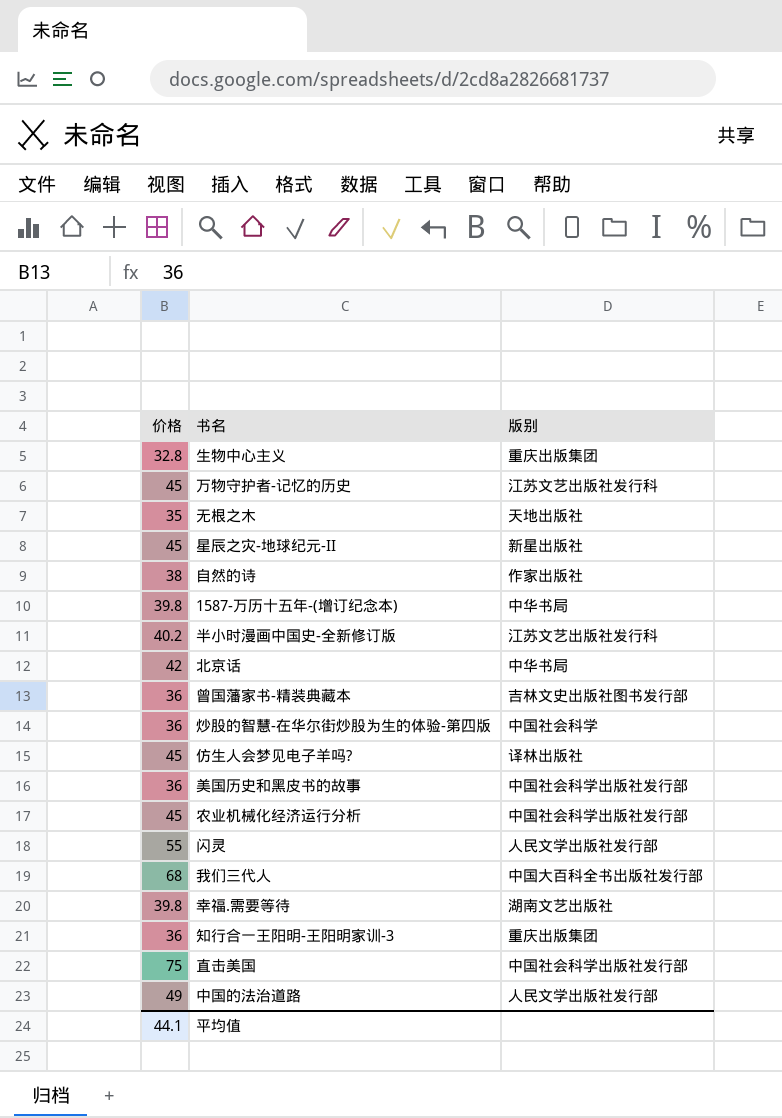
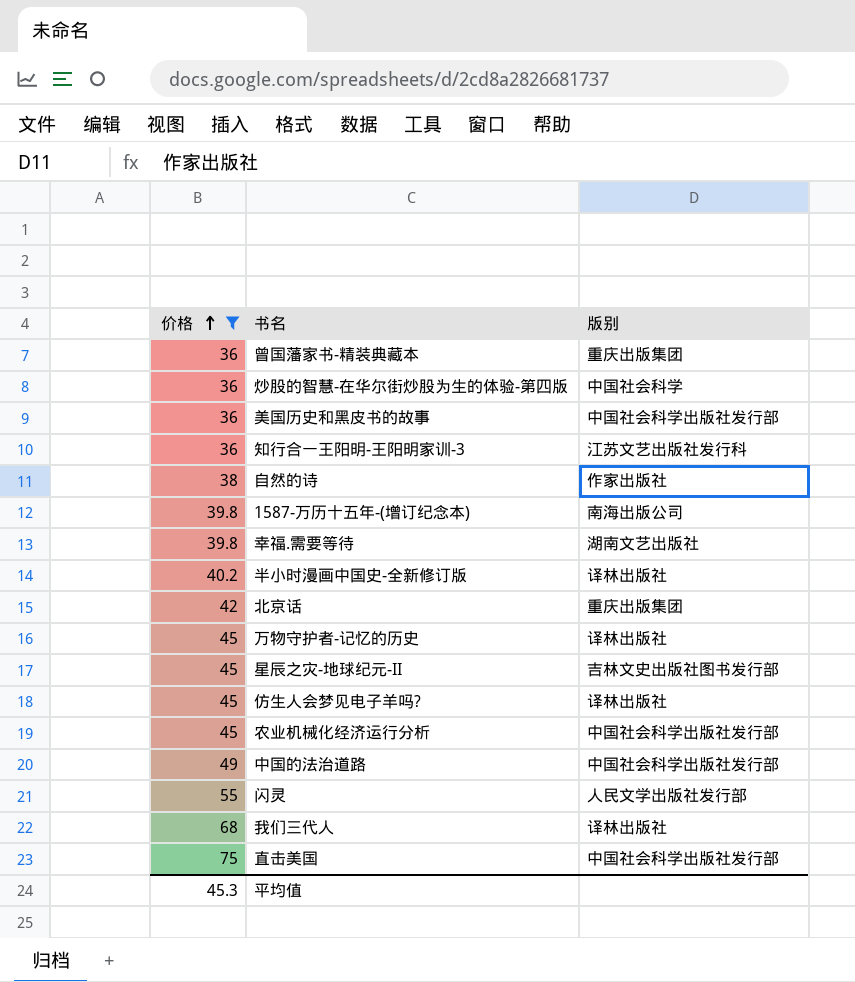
filter: none -> 价格 >= 36
row order: none -> 价格 ascending
曾国藩家书-精装典藏本 | 版别: 吉林文史出版社图书发行部 -> 重庆出版集团
知行合一王阳明-王阳明家训-3 | 版别: 重庆出版集团 -> 江苏文艺出版社发行科
1587-万历十五年-(增订纪念本) | 版别: 中华书局 -> 南海出版公司
半小时漫画中国史-全新修订版 | 版别: 江苏文艺出版社发行科 -> 译林出版社
北京话 | 版别: 中华书局 -> 重庆出版集团
万物守护者-记忆的历史 | 版别: 江苏文艺出版社发行科 -> 译林出版社
星辰之灾-地球纪元-II | 版别: 新星出版社 -> 吉林文史出版社图书发行部
中国的法治道路 | 版别: 人民文学出版社发行部 -> 中国社会科学出版社发行部
我们三代人 | 版别: 中国大百科全书出版社发行部 -> 译林出版社
平均值 | 价格: 44.1 -> 45.3

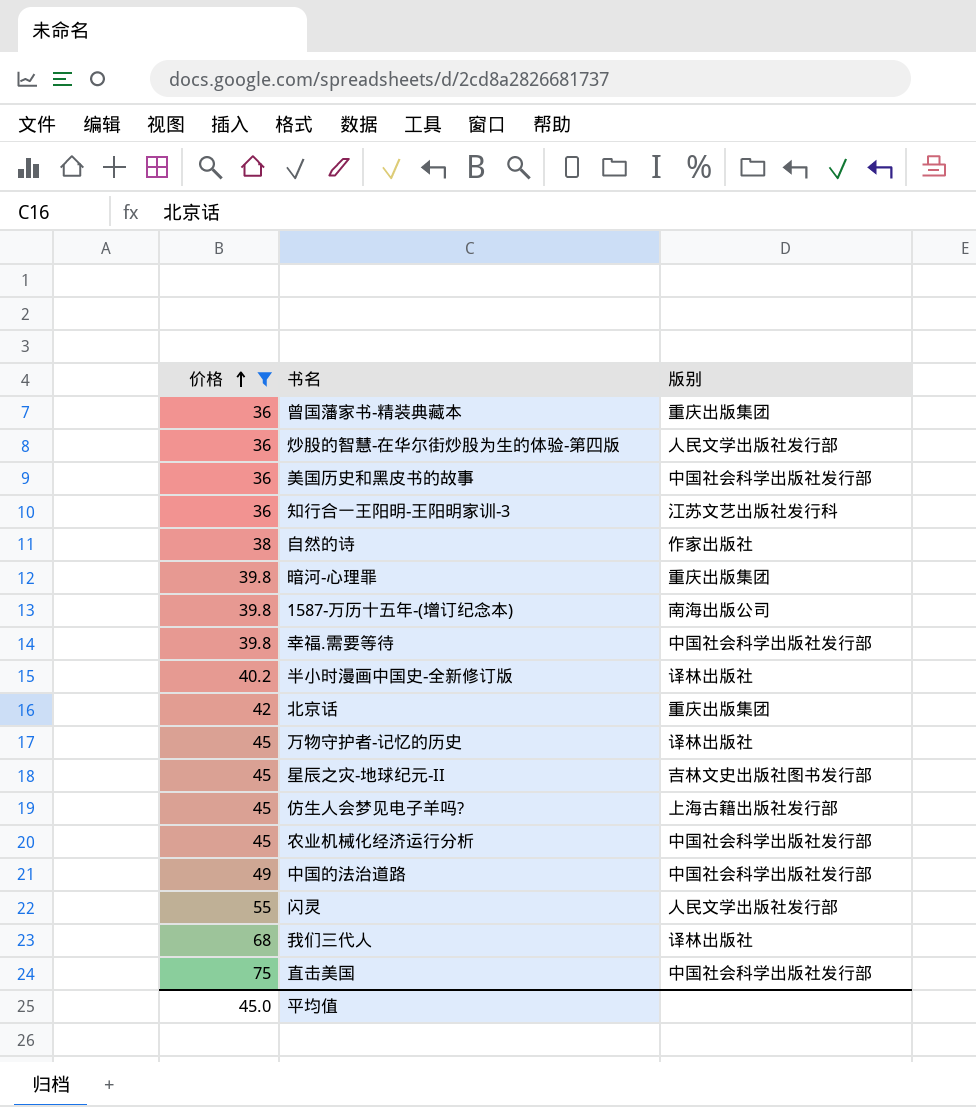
炒股的智慧-在华尔街炒股为生的体验-第四版 | 版别: 中国社会科学 -> 人民文学出版社发行部
row 暗河-心理罪: none -> 39.8 | 重庆出版集团
幸福.需要等待 | 版别: 湖南文艺出版社 -> 中国社会科学出版社发行部
仿生人会梦见电子羊吗? | 版别: 译林出版社 -> 上海古籍出版社发行部
平均值 | 价格: 45.3 -> 45.0

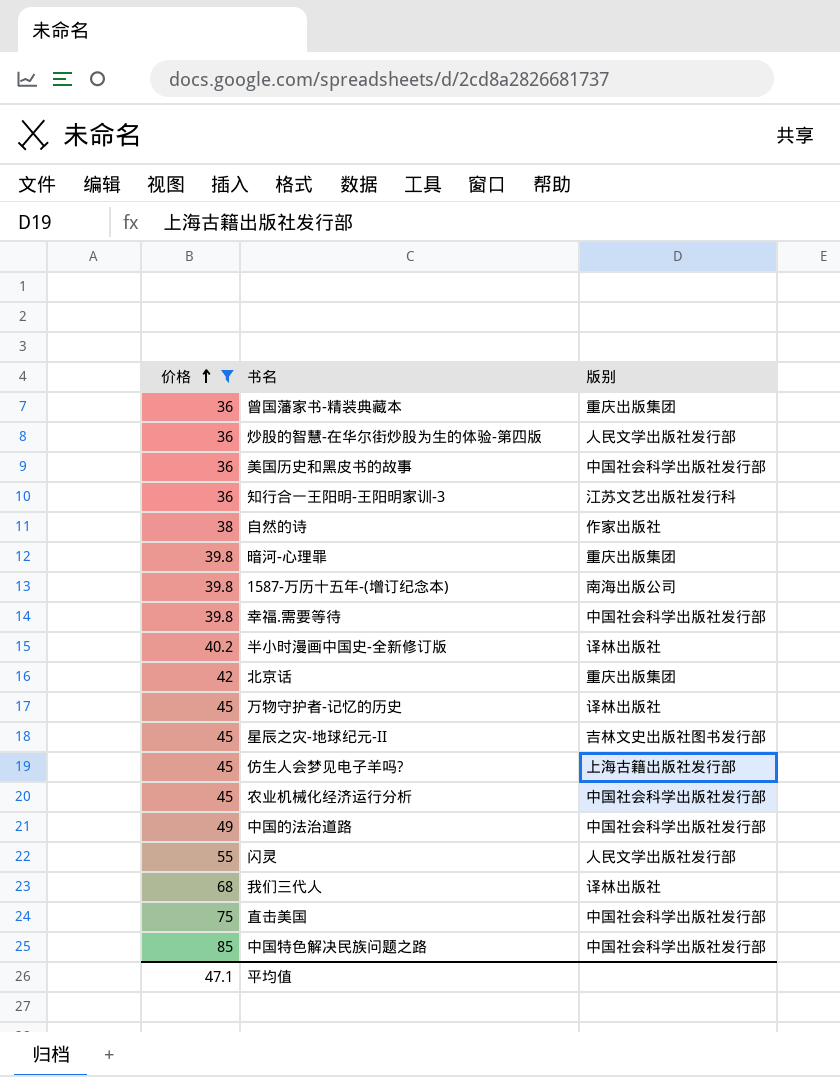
row 中国特色解决民族问题之路: none -> 85 | 中国社会科学出版社发行部
平均值 | 价格: 45.0 -> 47.1

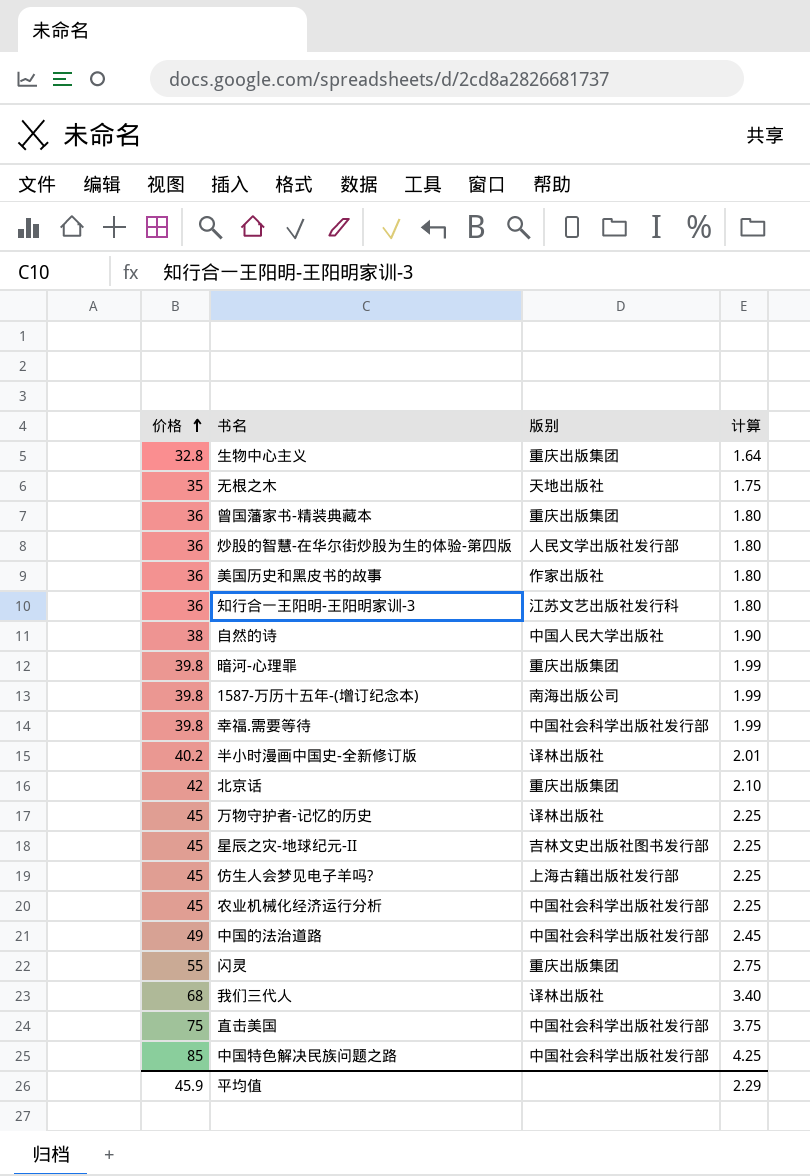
filter: 价格 >= 36 -> none
column 计算 | formula: none -> [价格] * 0.05
美国历史和黑皮书的故事 | 版别: 中国社会科学出版社发行部 -> 作家出版社
自然的诗 | 版别: 作家出版社 -> 中国人民大学出版社
闪灵 | 版别: 人民文学出版社发行部 -> 重庆出版集团
平均值 | 价格: 47.1 -> 45.9

